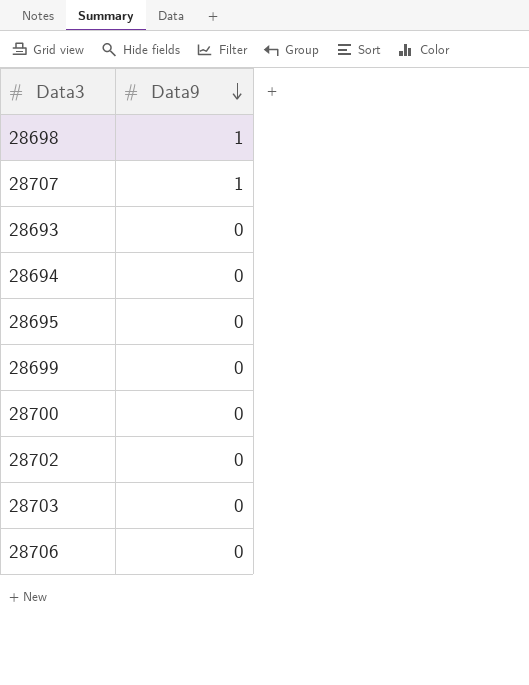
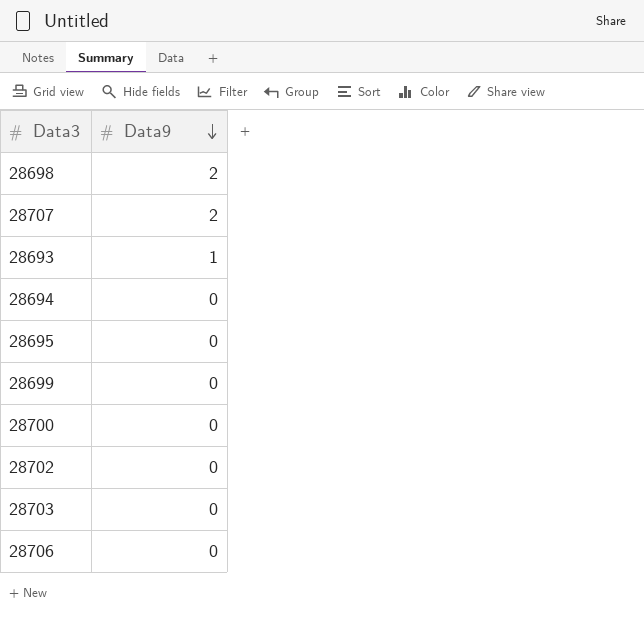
28698 | Data9: 1 -> 2
28707 | Data9: 1 -> 2
28693 | Data9: 0 -> 1

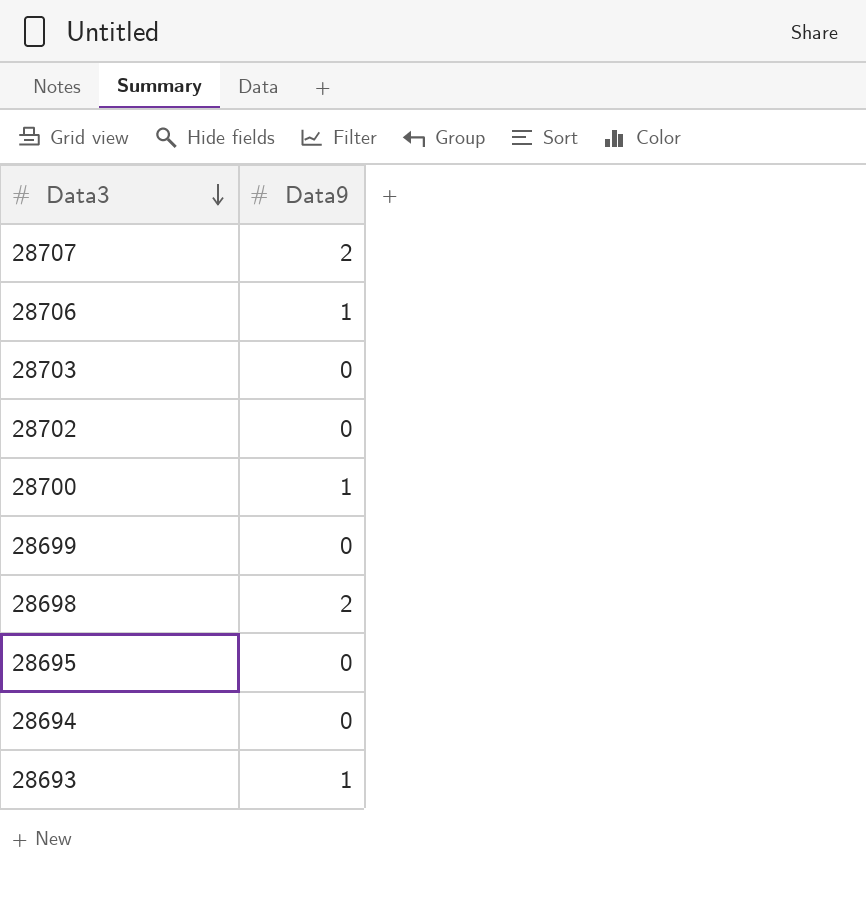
row order: Data9 descending -> Data3 descending
28706 | Data9: 0 -> 1
28700 | Data9: 0 -> 1

